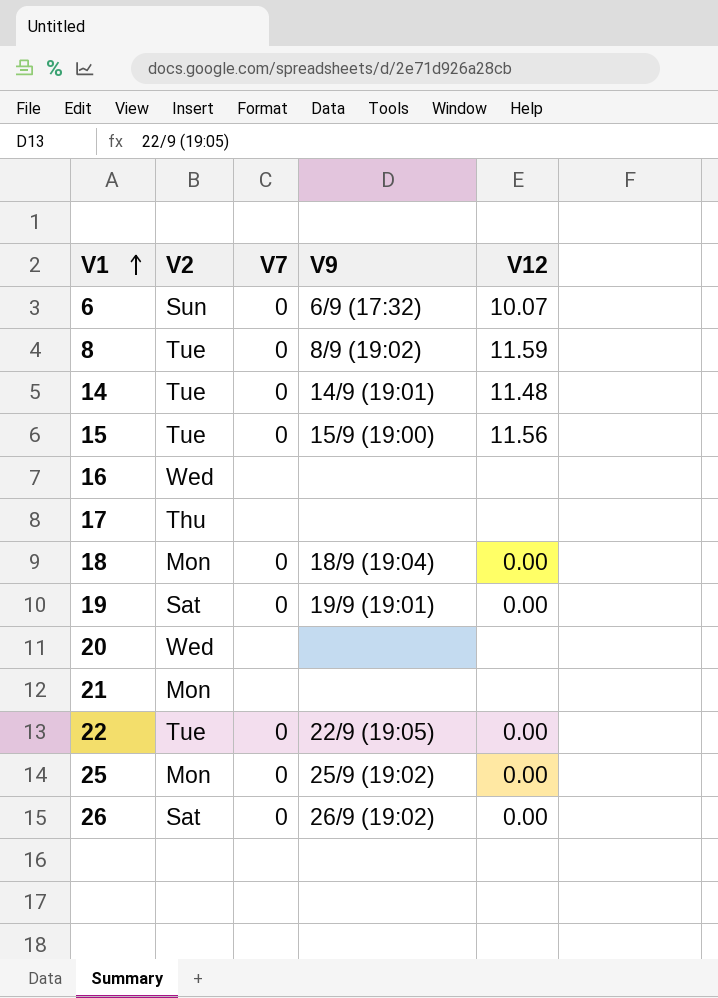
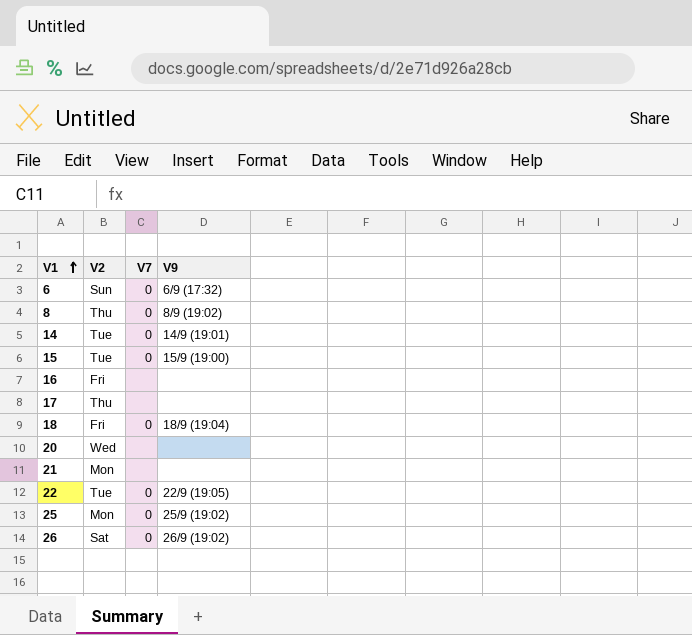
column V12 | position: 5 -> none
row 19: Sat | 0 | 19/9 (19:01) | 0.00 -> none
8 | V2: Tue -> Thu
16 | V2: Wed -> Fri
18 | V2: Mon -> Fri

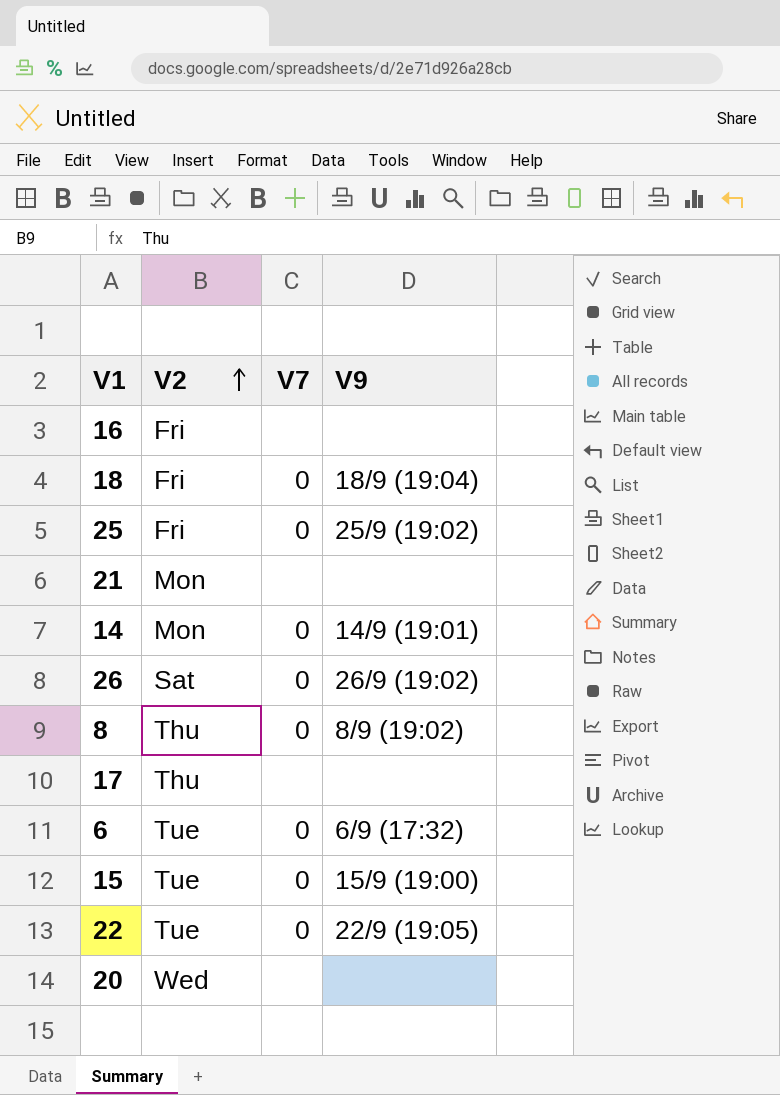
row order: V1 ascending -> V2 ascending
25 | V2: Mon -> Fri
14 | V2: Tue -> Mon
6 | V2: Sun -> Tue

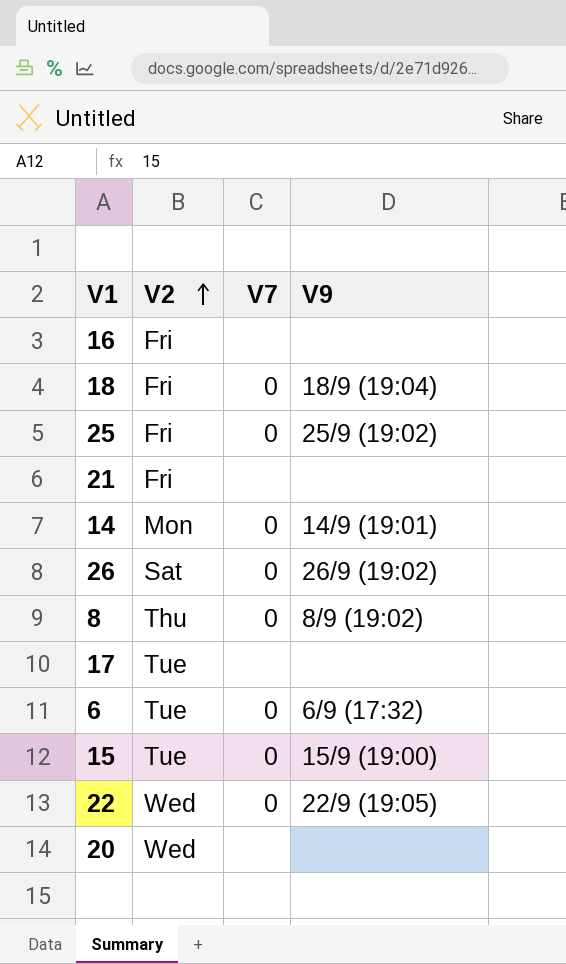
21 | V2: Mon -> Fri
17 | V2: Thu -> Tue
22 | V2: Tue -> Wed

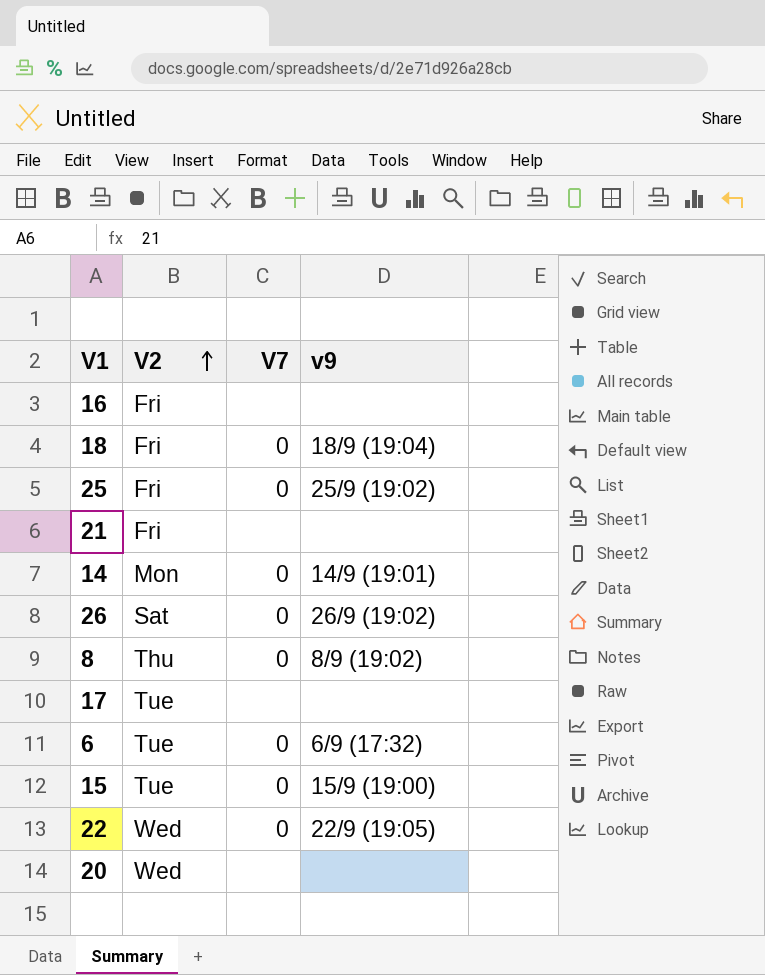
column name: V9 -> v9

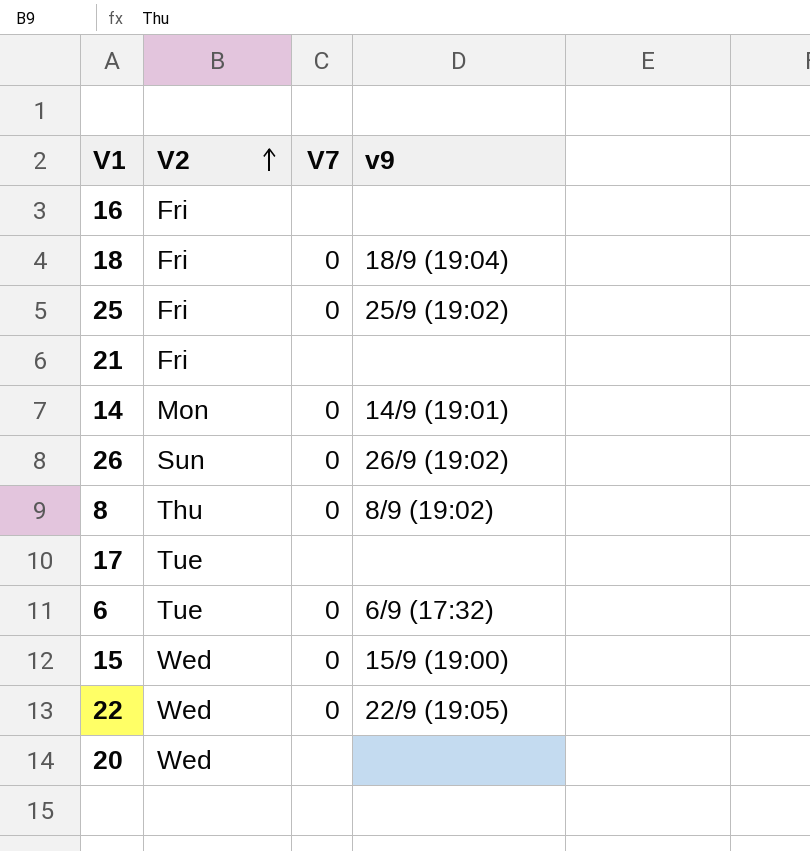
26 | V2: Sat -> Sun
15 | V2: Tue -> Wed

